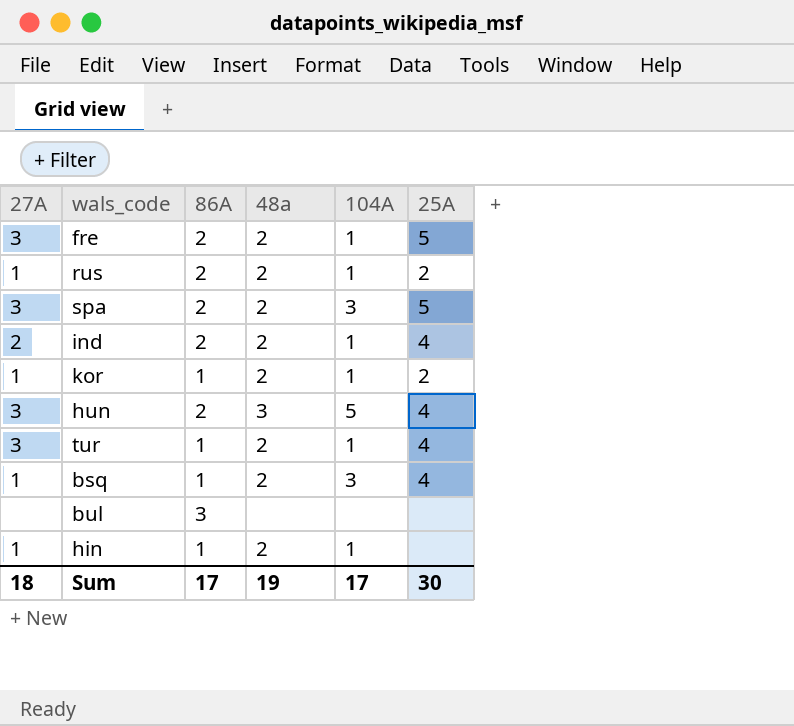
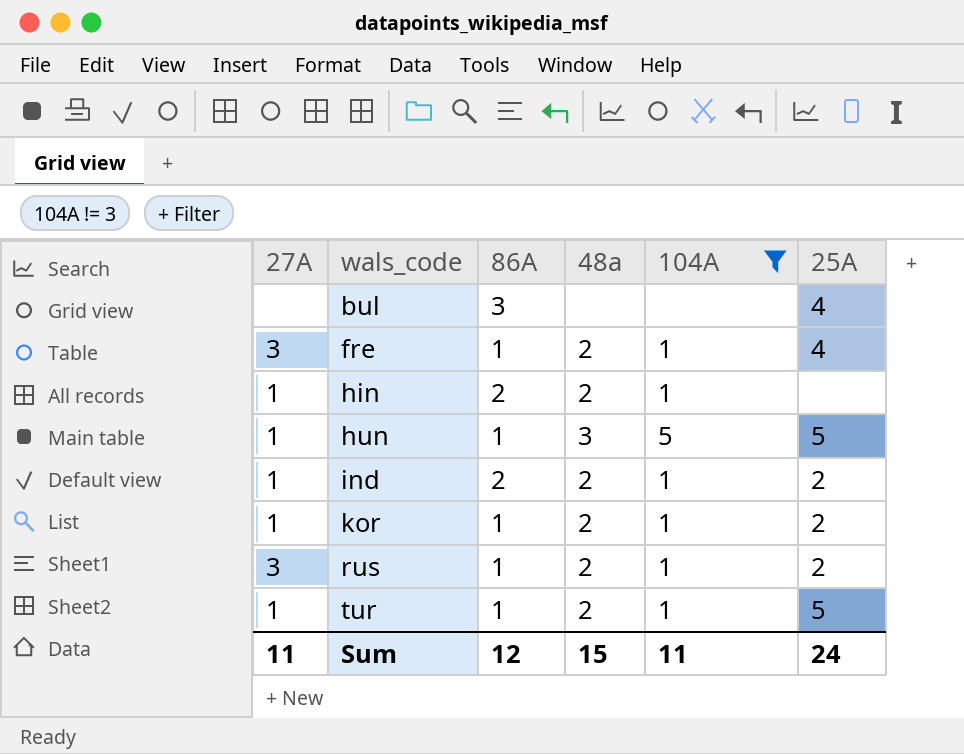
filter: none -> 104A != 3
row order: none -> wals_code ascending
bul | 25A: none -> 4
fre | 86A: 2 -> 1
fre | 25A: 5 -> 4
hin | 86A: 1 -> 2
hun | 27A: 3 -> 1
hun | 86A: 2 -> 1
hun | 25A: 4 -> 5
ind | 27A: 2 -> 1
ind | 25A: 4 -> 2
rus | 27A: 1 -> 3
rus | 86A: 2 -> 1
tur | 27A: 3 -> 1
tur | 25A: 4 -> 5
Sum | 27A: 18 -> 11
Sum | 86A: 17 -> 12
Sum | 48a: 19 -> 15
Sum | 104A: 17 -> 11
Sum | 25A: 30 -> 24

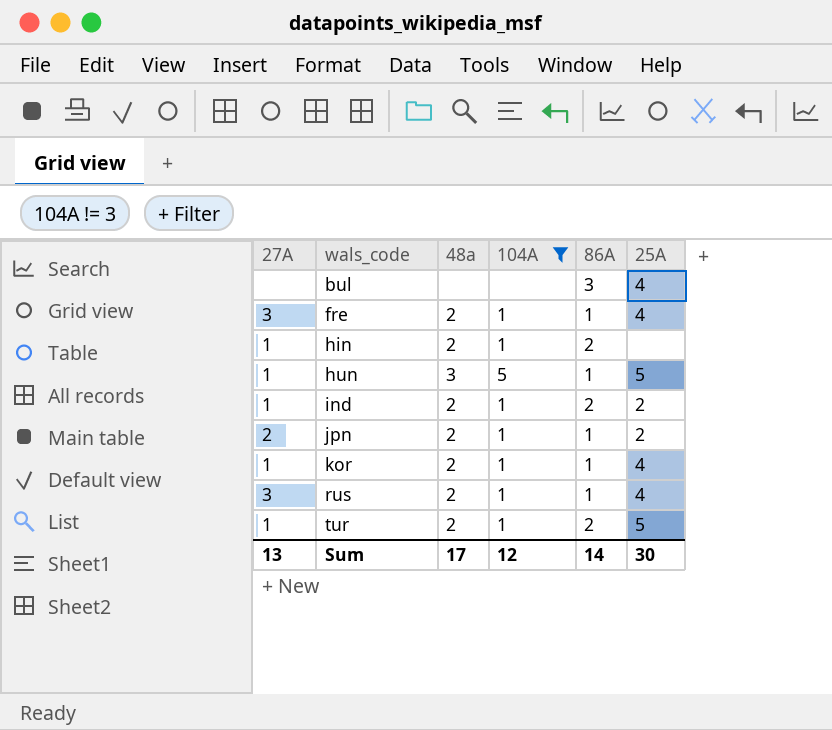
column 86A | position: 3 -> 5
row jpn: none -> 2 | 2 | 1 | 1 | 2
kor | 25A: 2 -> 4
rus | 25A: 2 -> 4
tur | 86A: 1 -> 2
Sum | 27A: 11 -> 13
Sum | 48a: 15 -> 17
Sum | 104A: 11 -> 12
Sum | 86A: 12 -> 14
Sum | 25A: 24 -> 30

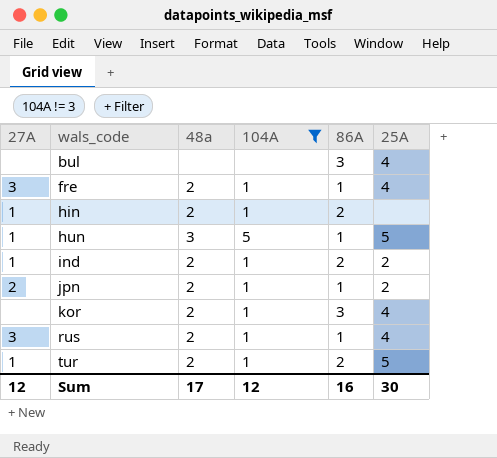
kor | 27A: 1 -> none
kor | 86A: 1 -> 3
Sum | 27A: 13 -> 12
Sum | 86A: 14 -> 16

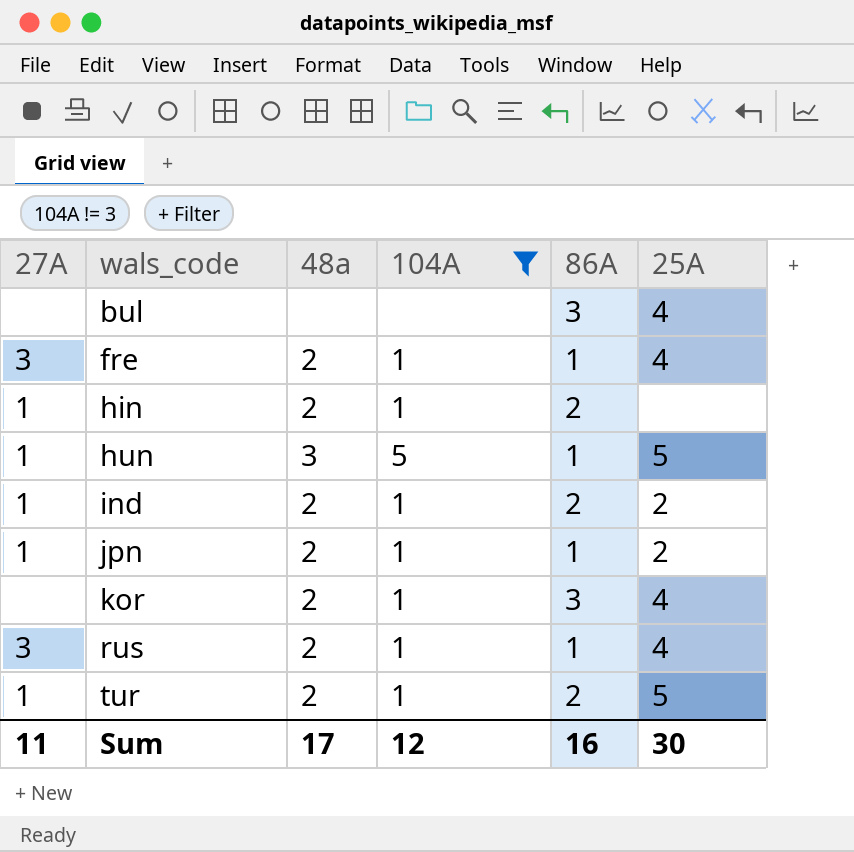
jpn | 27A: 2 -> 1
Sum | 27A: 12 -> 11

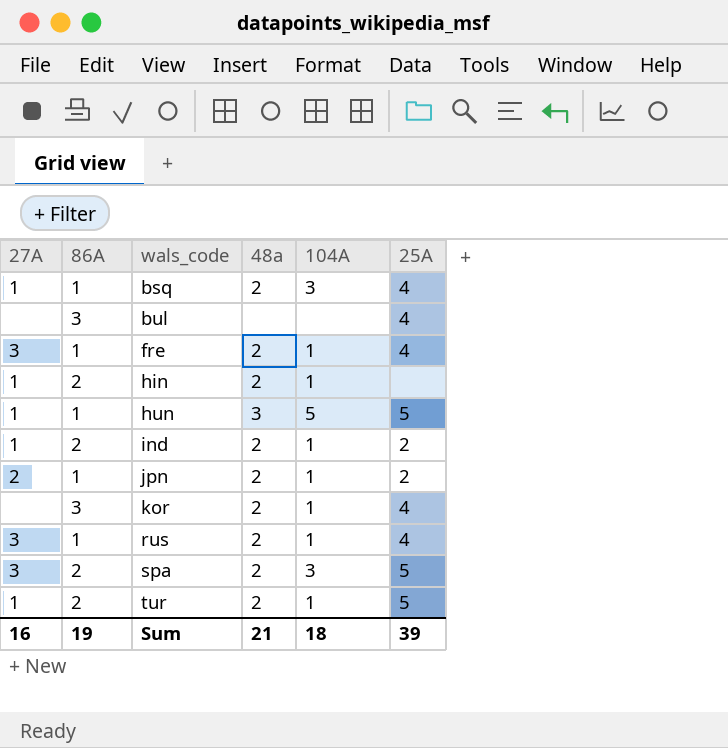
filter: 104A != 3 -> none
column 86A | position: 5 -> 2
jpn | 27A: 1 -> 2
Sum | 27A: 11 -> 16
Sum | 86A: 16 -> 19
Sum | 48a: 17 -> 21
Sum | 104A: 12 -> 18
Sum | 25A: 30 -> 39

